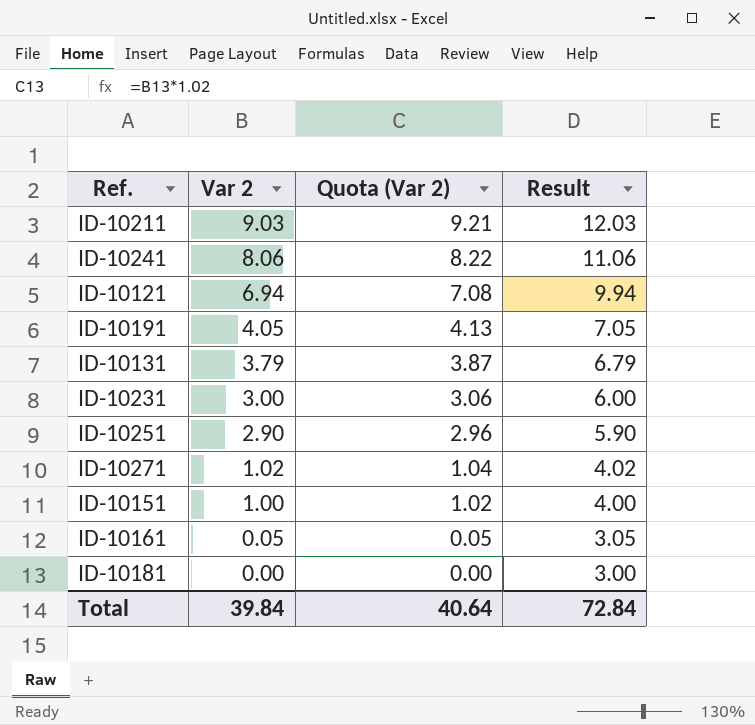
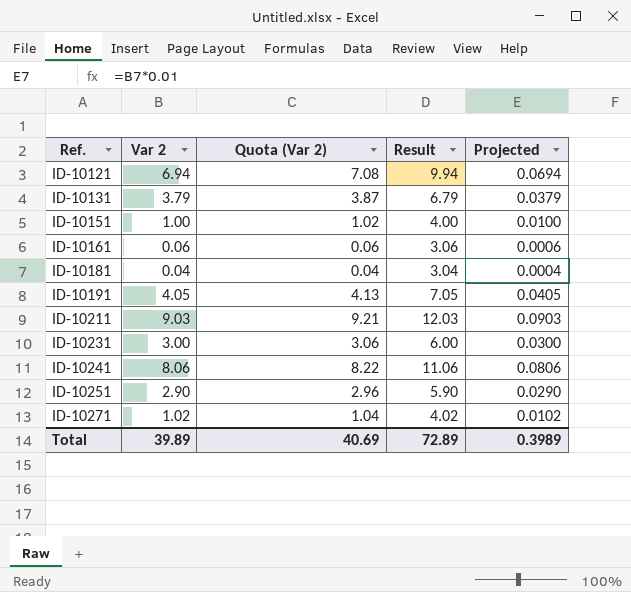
row order: Var 2 descending -> Ref. ascending
column Projected | formula: none -> [Var 2] * 0.01
ID-10161 | Var 2: 0.05 -> 0.06
ID-10161 | Quota (Var 2): 0.05 -> 0.06
ID-10161 | Result: 3.05 -> 3.06
ID-10181 | Var 2: 0.00 -> 0.04
ID-10181 | Quota (Var 2): 0.00 -> 0.04
ID-10181 | Result: 3.00 -> 3.04
Total | Var 2: 39.84 -> 39.89
Total | Quota (Var 2): 40.64 -> 40.69
Total | Result: 72.84 -> 72.89

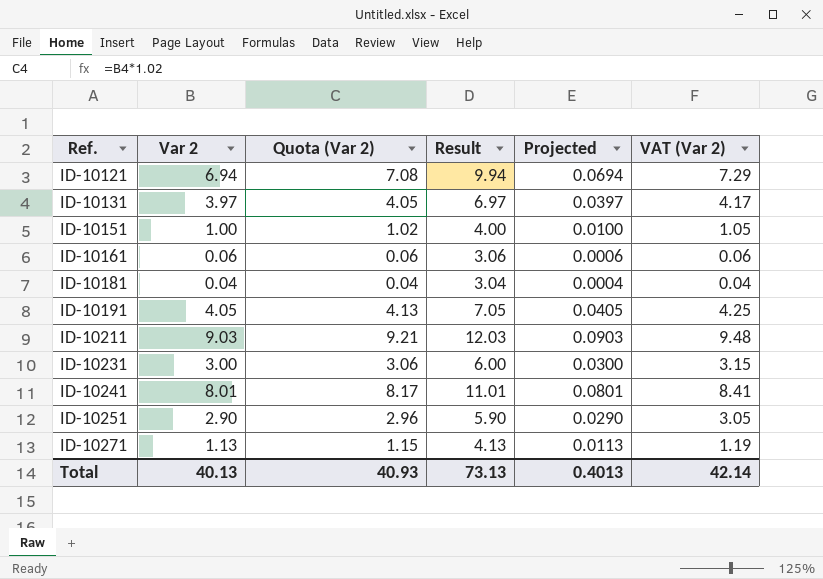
column VAT (Var 2) | formula: none -> [Var 2] * 1.05
ID-10131 | Var 2: 3.79 -> 3.97
ID-10131 | Quota (Var 2): 3.87 -> 4.05
ID-10131 | Result: 6.79 -> 6.97
ID-10131 | Projected: 0.0379 -> 0.0397
ID-10241 | Var 2: 8.06 -> 8.01
ID-10241 | Quota (Var 2): 8.22 -> 8.17
ID-10241 | Result: 11.06 -> 11.01
ID-10241 | Projected: 0.0806 -> 0.0801
ID-10271 | Var 2: 1.02 -> 1.13
ID-10271 | Quota (Var 2): 1.04 -> 1.15
ID-10271 | Result: 4.02 -> 4.13
ID-10271 | Projected: 0.0102 -> 0.0113
Total | Var 2: 39.89 -> 40.13
Total | Quota (Var 2): 40.69 -> 40.93
Total | Result: 72.89 -> 73.13
Total | Projected: 0.3989 -> 0.4013

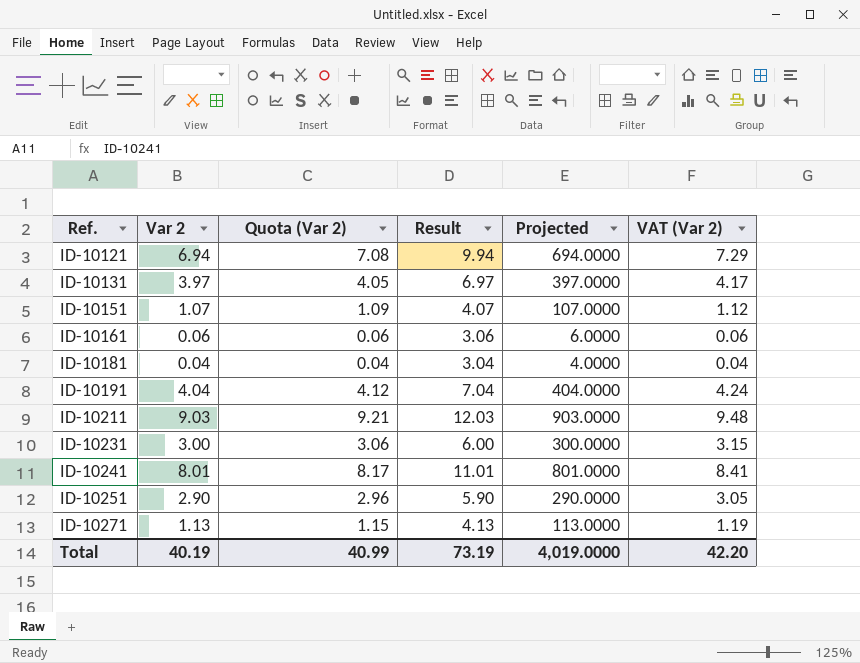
column Projected | formula: [Var 2] * 0.01 -> [Var 2] * 100
ID-10151 | Var 2: 1.00 -> 1.07
ID-10151 | Quota (Var 2): 1.02 -> 1.09
ID-10151 | Result: 4.00 -> 4.07
ID-10151 | VAT (Var 2): 1.05 -> 1.12
ID-10191 | Var 2: 4.05 -> 4.04
ID-10191 | Quota (Var 2): 4.13 -> 4.12
ID-10191 | Result: 7.05 -> 7.04
ID-10191 | VAT (Var 2): 4.25 -> 4.24
Total | Var 2: 40.13 -> 40.19
Total | Quota (Var 2): 40.93 -> 40.99
Total | Result: 73.13 -> 73.19
Total | Projected: 0.4013 -> 4,019.0000
Total | VAT (Var 2): 42.14 -> 42.20

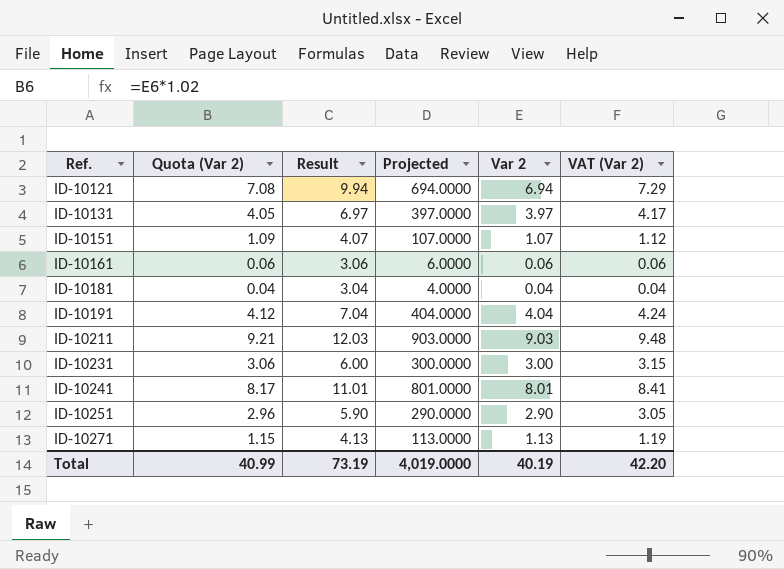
column Var 2 | position: 2 -> 5

